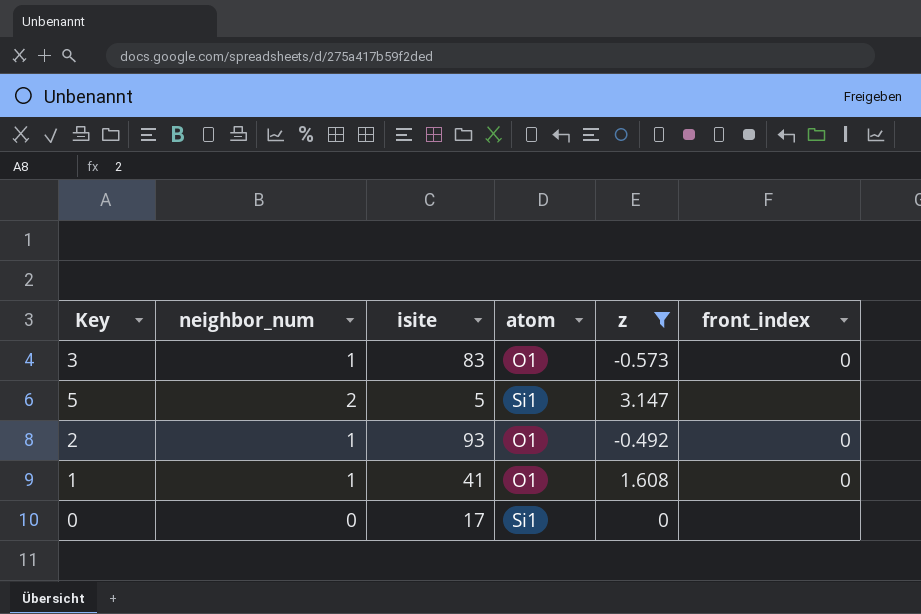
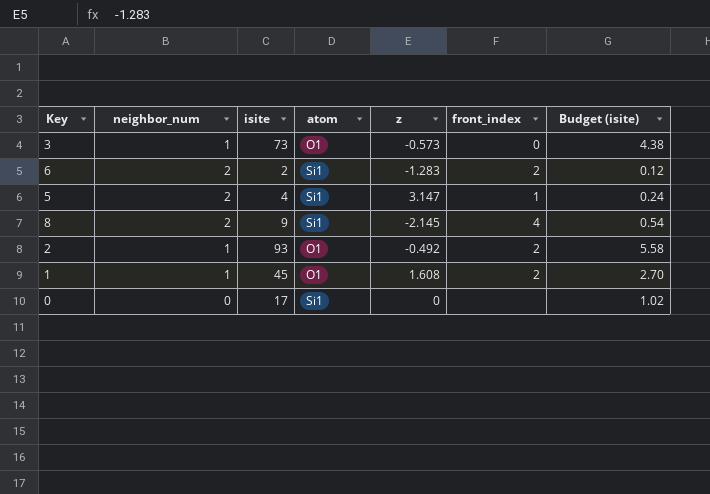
filter: z >= -0.573 -> none
column Budget (isite) | formula: none -> [isite] * 0.06
3 | isite: 83 -> 73
5 | isite: 5 -> 4
5 | front_index: none -> 1
2 | front_index: 0 -> 2
1 | isite: 41 -> 45
1 | front_index: 0 -> 2

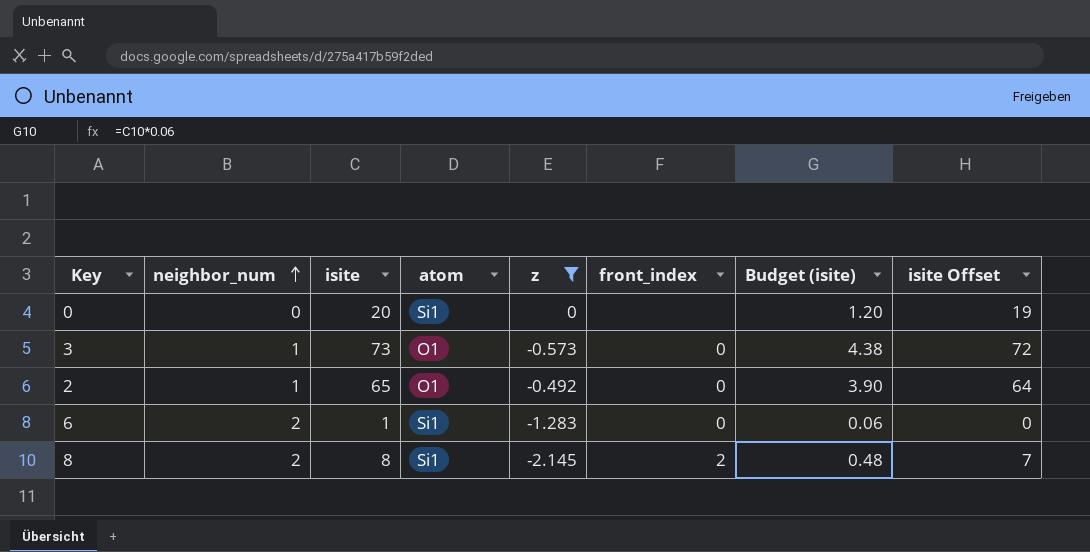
filter: none -> z <= 0
row order: none -> neighbor_num ascending
column isite Offset | formula: none -> [isite] - 1
0 | isite: 17 -> 20
0 | Budget (isite): 1.02 -> 1.20
2 | isite: 93 -> 65
2 | front_index: 2 -> 0
2 | Budget (isite): 5.58 -> 3.90
6 | isite: 2 -> 1
6 | front_index: 2 -> 0
6 | Budget (isite): 0.12 -> 0.06
8 | isite: 9 -> 8
8 | front_index: 4 -> 2
8 | Budget (isite): 0.54 -> 0.48

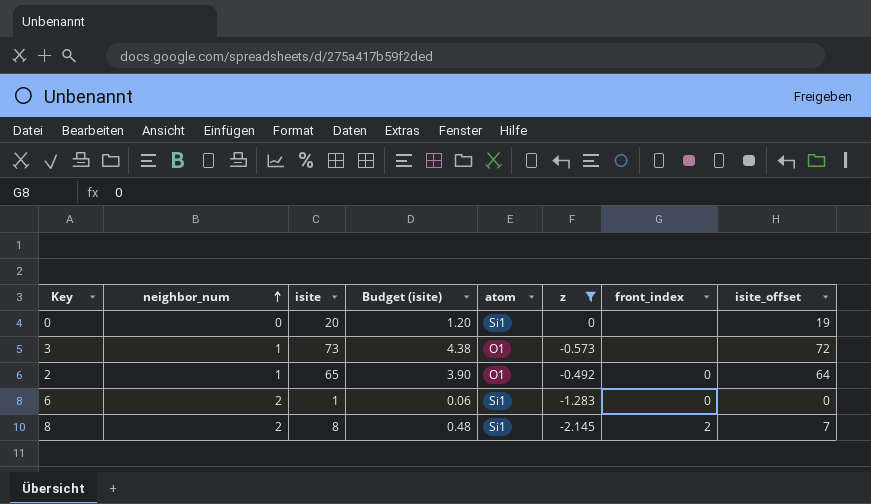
column Budget (isite) | position: 7 -> 4
column name: isite Offset -> isite_offset
3 | front_index: 0 -> none

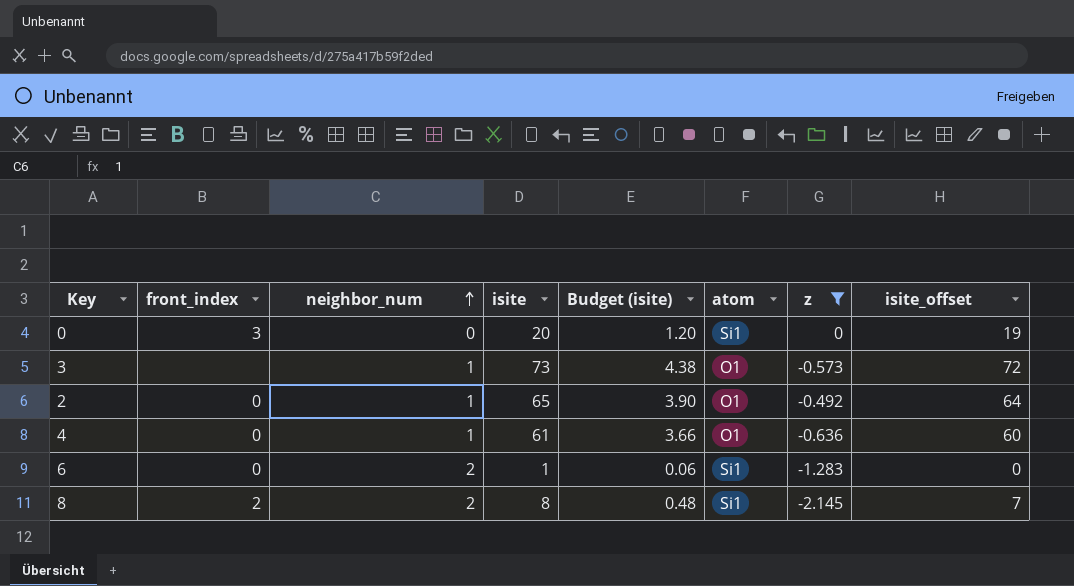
column front_index | position: 7 -> 2
0 | front_index: none -> 3
row 4: none -> 0 | 1 | 61 | 3.66 | O1 | -0.636 | 60

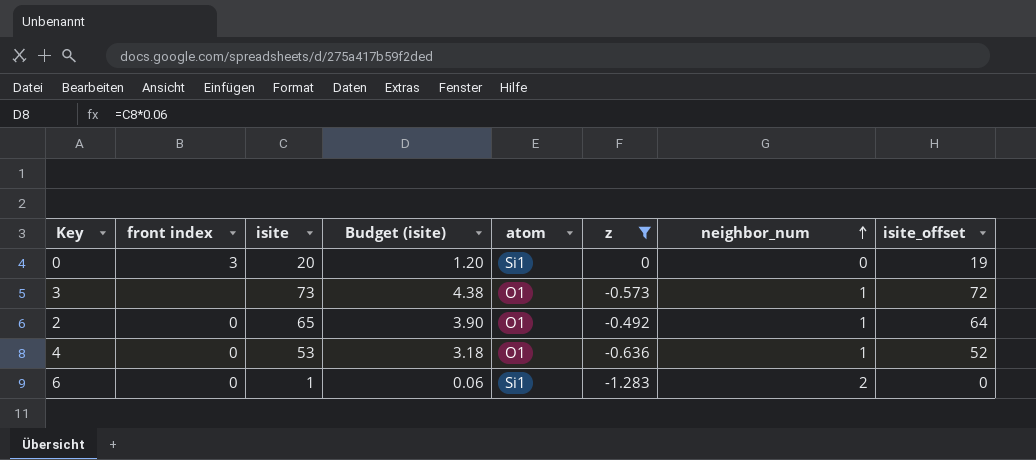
column name: front_index -> front index
column neighbor_num | position: 3 -> 7
row 8: 2 | 2 | 8 | 0.48 | Si1 | -2.145 | 7 -> none
4 | isite: 61 -> 53
4 | Budget (isite): 3.66 -> 3.18
4 | isite_offset: 60 -> 52

